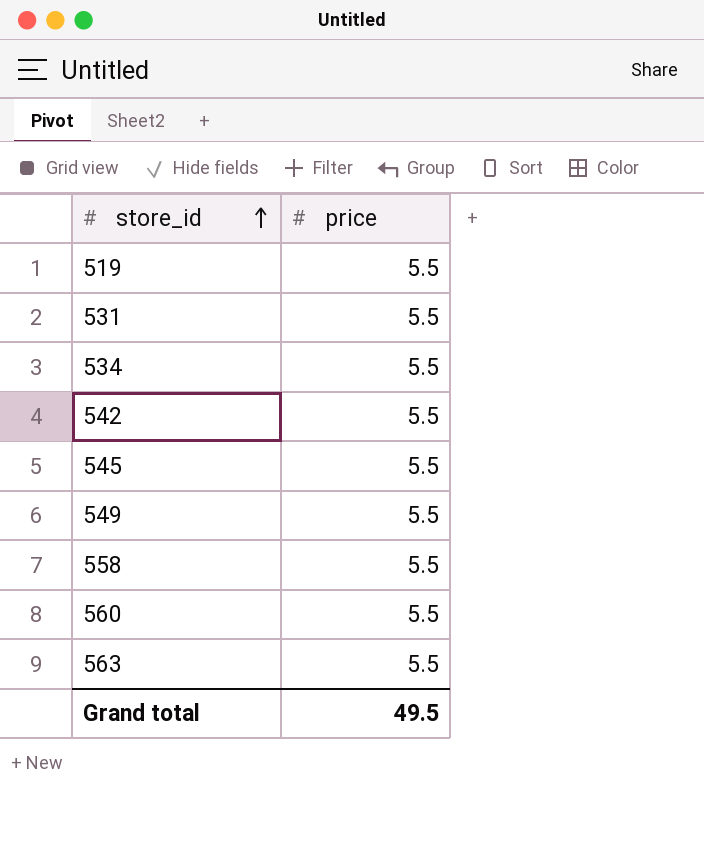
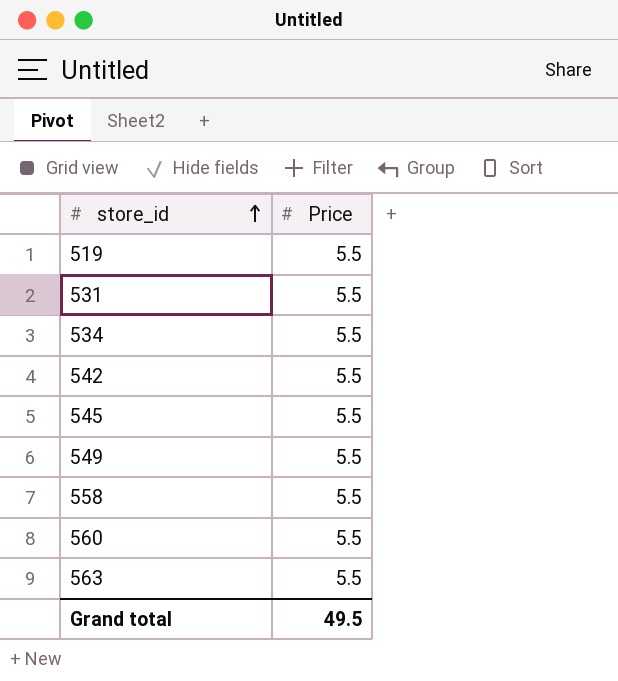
column name: price -> Price

